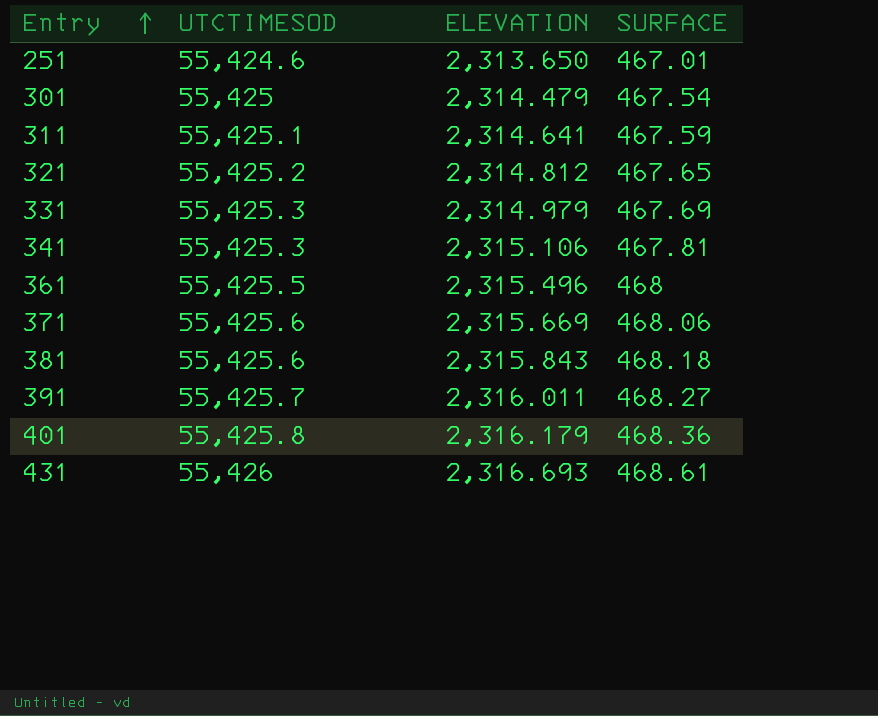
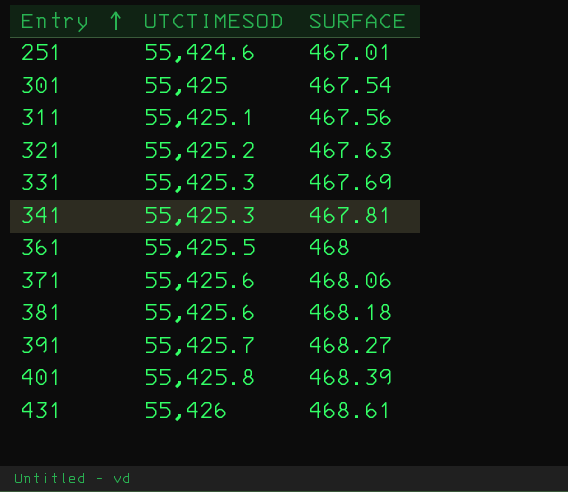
column ELEVATION | position: 3 -> none
311 | SURFACE: 467.59 -> 467.56
321 | SURFACE: 467.65 -> 467.63
401 | SURFACE: 468.36 -> 468.39

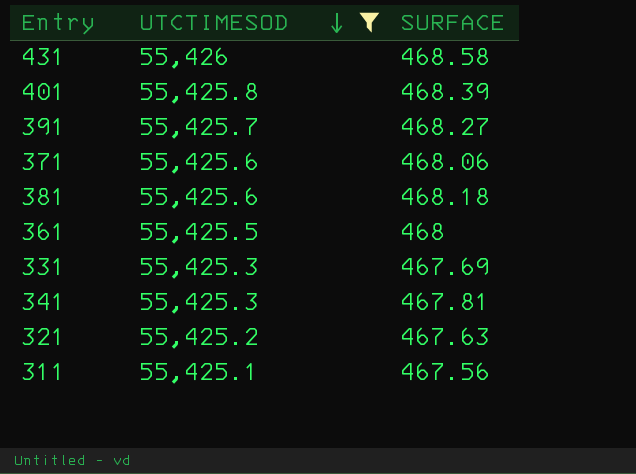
filter: none -> UTCTIMESOD >= 55,425.1
row order: Entry ascending -> UTCTIMESOD descending
431 | SURFACE: 468.61 -> 468.58

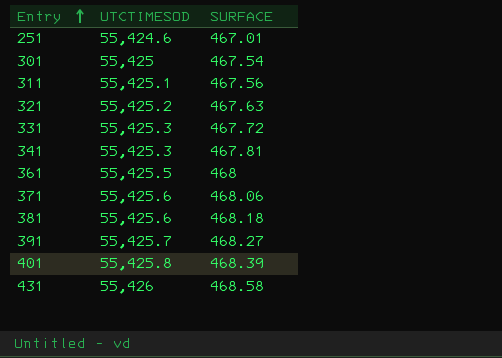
filter: UTCTIMESOD >= 55,425.1 -> none
row order: UTCTIMESOD descending -> Entry ascending
331 | SURFACE: 467.69 -> 467.72

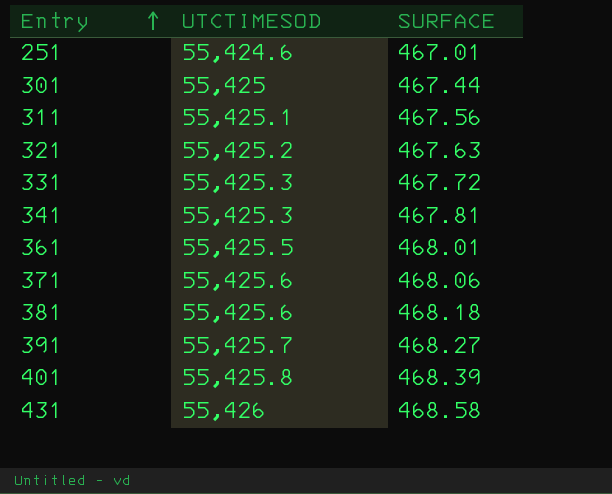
301 | SURFACE: 467.54 -> 467.44
361 | SURFACE: 468 -> 468.01

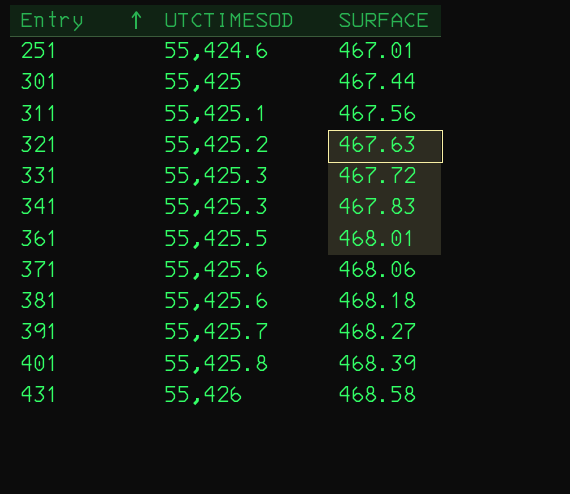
341 | SURFACE: 467.81 -> 467.83

